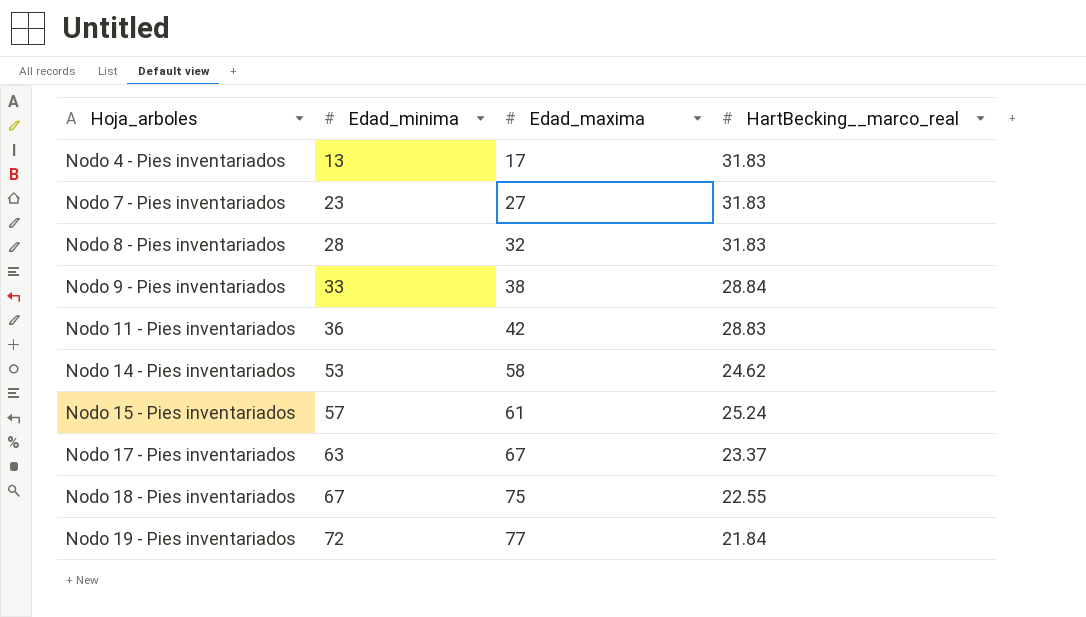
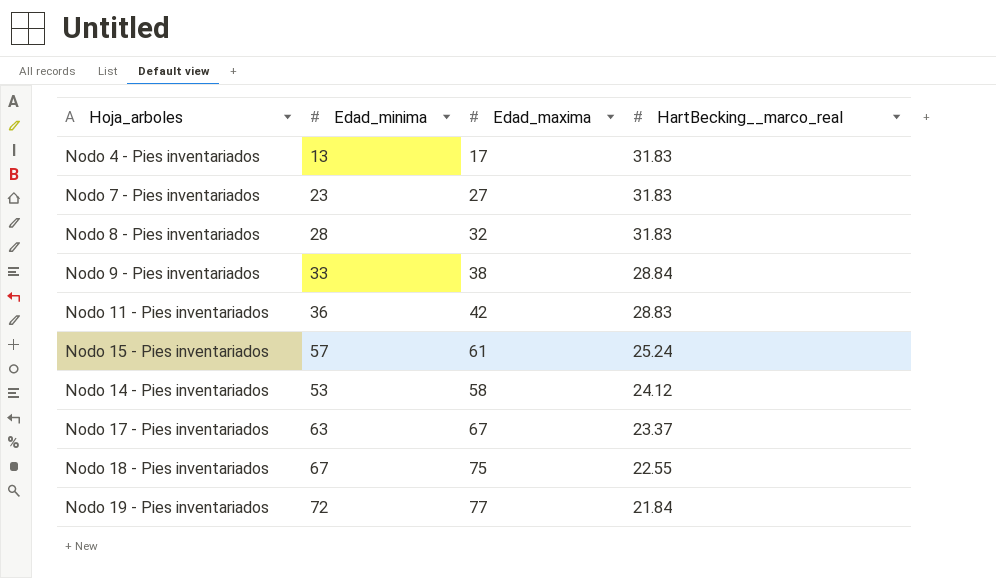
row order: Hoja_arboles ascending -> HartBecking__marco_real descending
Nodo 14 - Pies inventariados | HartBecking__marco_real: 24.62 -> 24.12

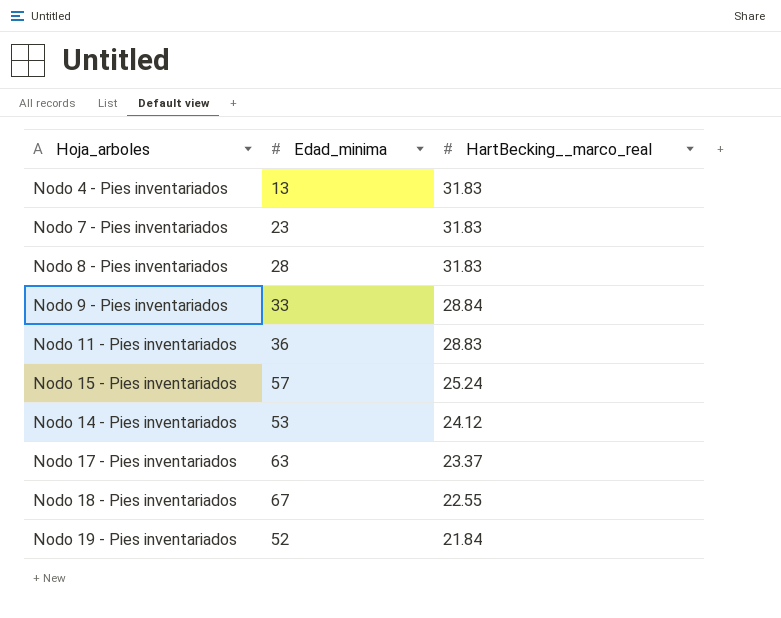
column Edad_maxima | position: 3 -> none
Nodo 19 - Pies inventariados | Edad_minima: 72 -> 52

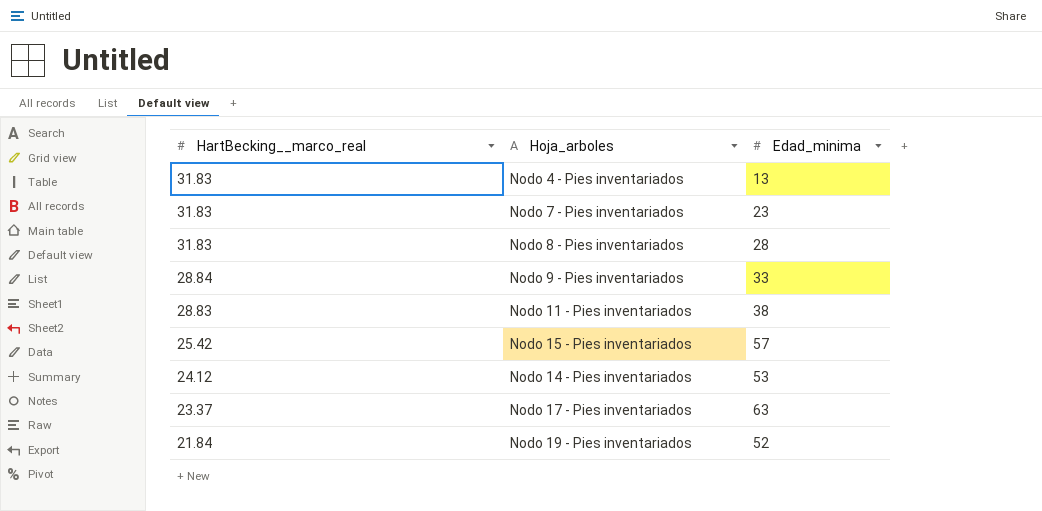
column HartBecking__marco_real | position: 3 -> 1
row Nodo 18 - Pies inventariados: 67 | 22.55 -> none
Nodo 11 - Pies inventariados | Edad_minima: 36 -> 38
Nodo 15 - Pies inventariados | HartBecking__marco_real: 25.24 -> 25.42

